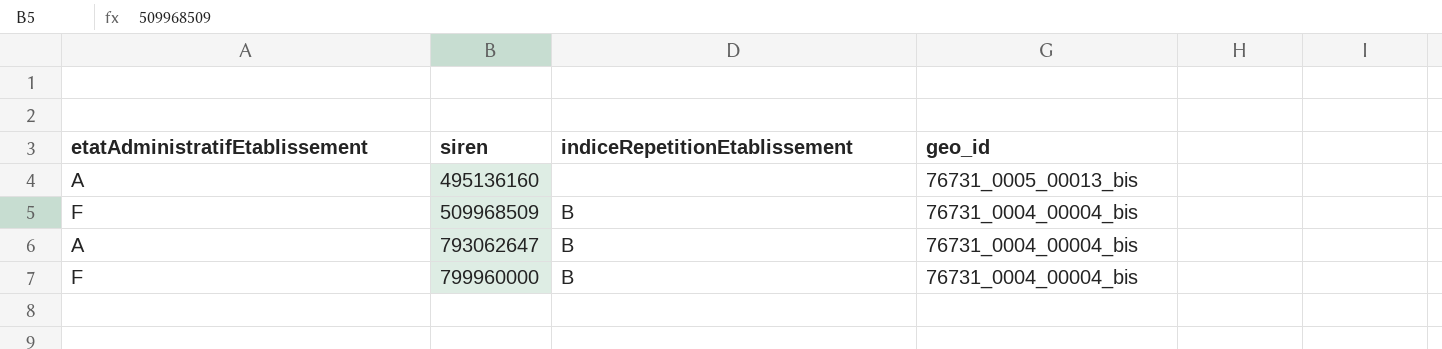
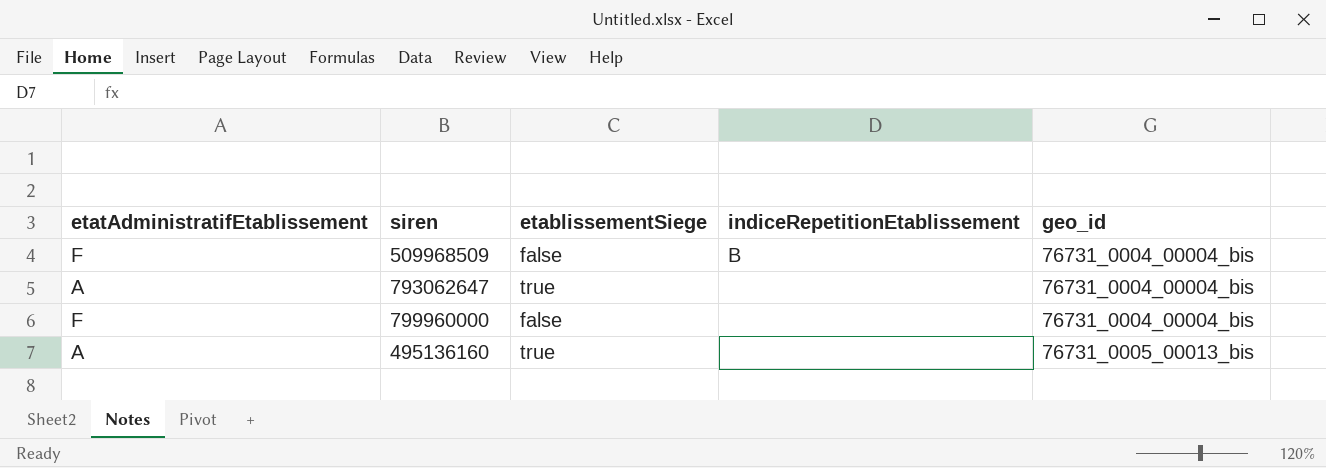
row order: siren ascending -> geo_id ascending
column etablissementSiege | position: none -> 3
793062647 | indiceRepetitionEtablissement: B -> none
799960000 | indiceRepetitionEtablissement: B -> none

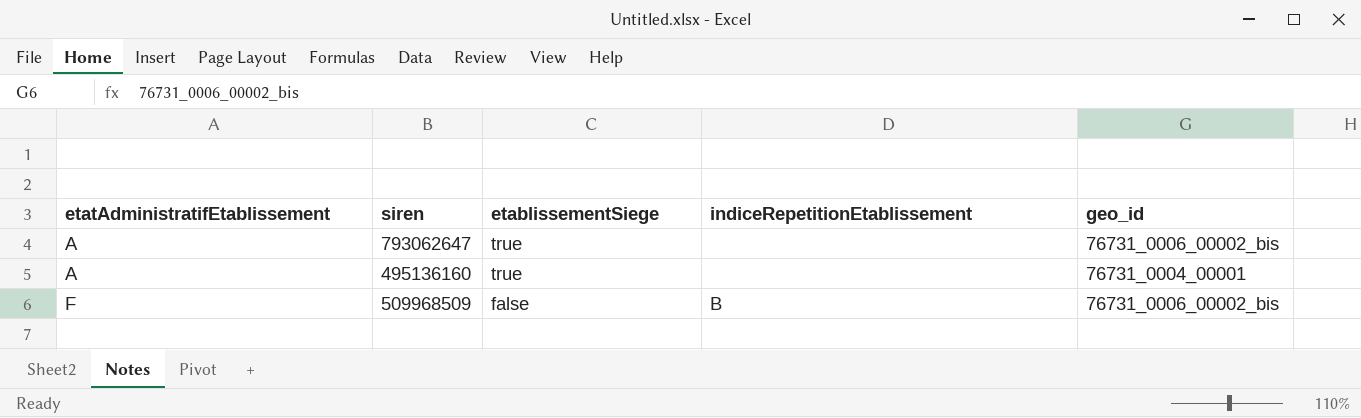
row order: geo_id ascending -> etatAdministratifEtablissement ascending
row 799960000: F | false | none | 76731_0004_00004_bis -> none
793062647 | geo_id: 76731_0004_00004_bis -> 76731_0006_00002_bis
495136160 | geo_id: 76731_0005_00013_bis -> 76731_0004_00001
509968509 | geo_id: 76731_0004_00004_bis -> 76731_0006_00002_bis

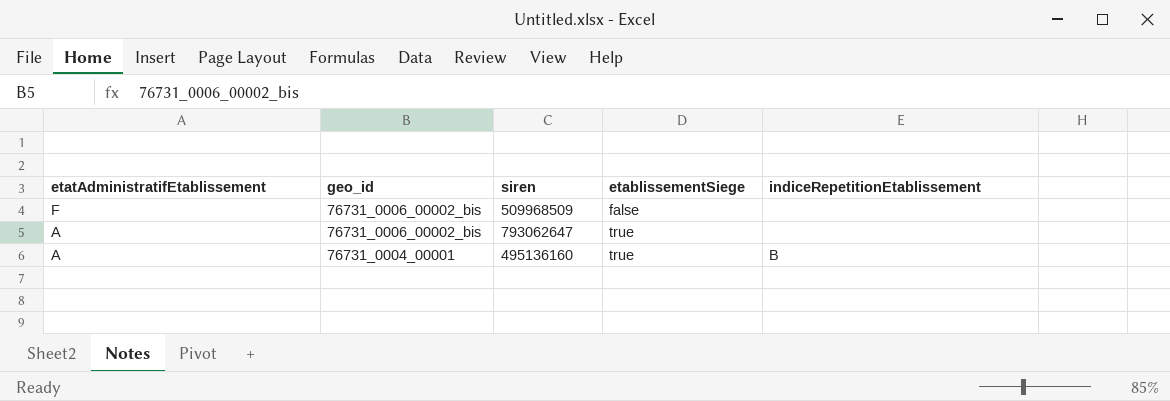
row order: etatAdministratifEtablissement ascending -> etatAdministratifEtablissement descending
column geo_id | position: 5 -> 2
509968509 | indiceRepetitionEtablissement: B -> none
495136160 | indiceRepetitionEtablissement: none -> B

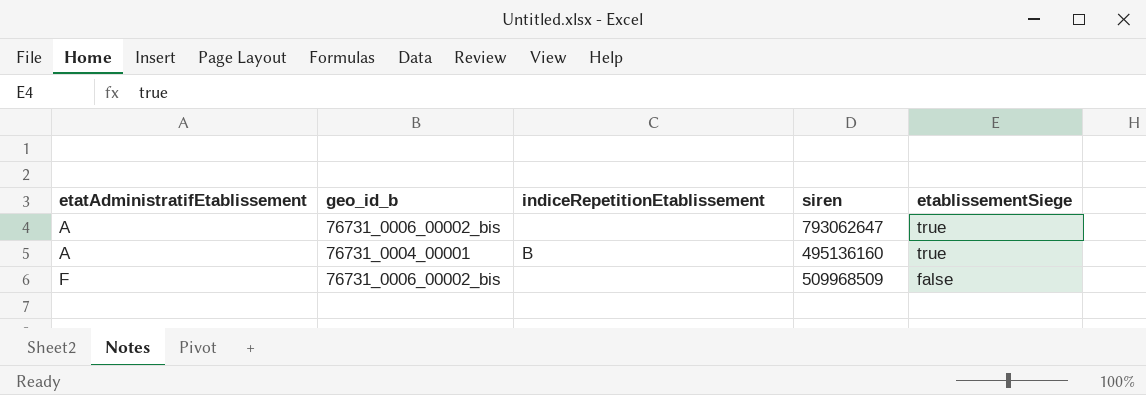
row order: etatAdministratifEtablissement descending -> etatAdministratifEtablissement ascending
column name: geo_id -> geo_id_b
column indiceRepetitionEtablissement | position: 5 -> 3

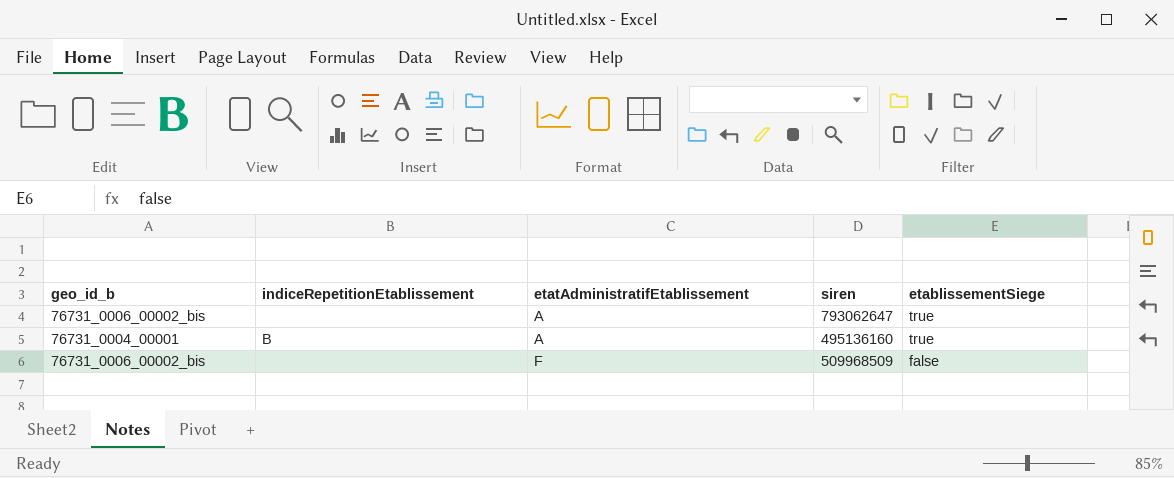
column etatAdministratifEtablissement | position: 1 -> 3

